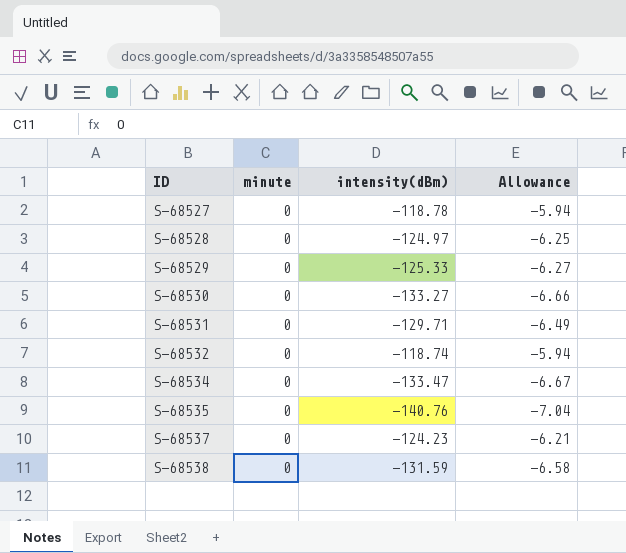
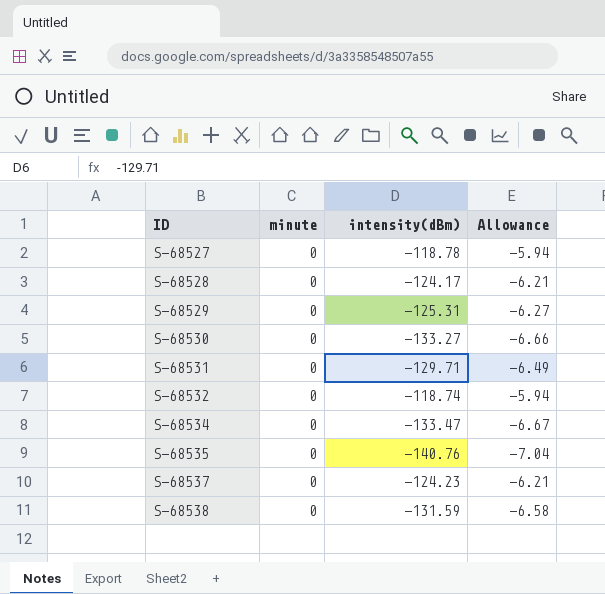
S-68528 | intensity(dBm): -124.97 -> -124.17
S-68528 | Allowance: -6.25 -> -6.21
S-68529 | intensity(dBm): -125.33 -> -125.31

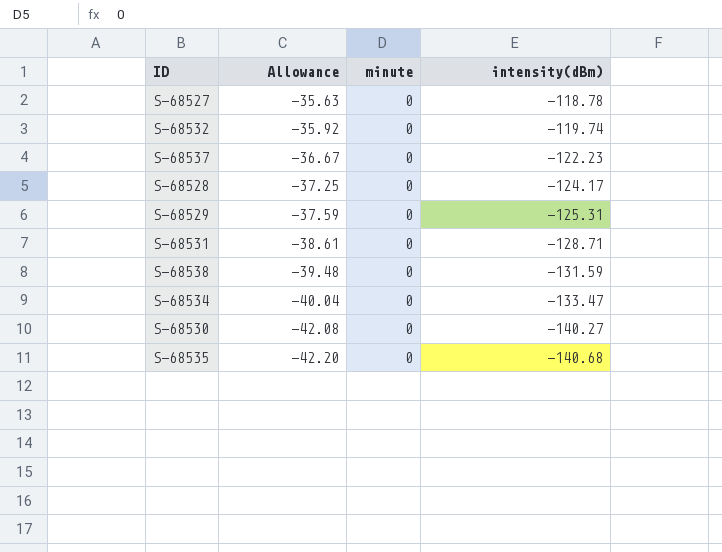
row order: ID ascending -> Allowance descending
column Allowance | formula: [intensity(dBm)] * 0.05 -> [intensity(dBm)] * 0.3
column Allowance | position: 4 -> 2
S-68532 | intensity(dBm): -118.74 -> -119.74
S-68537 | intensity(dBm): -124.23 -> -122.23
S-68531 | intensity(dBm): -129.71 -> -128.71
S-68530 | intensity(dBm): -133.27 -> -140.27
S-68535 | intensity(dBm): -140.76 -> -140.68

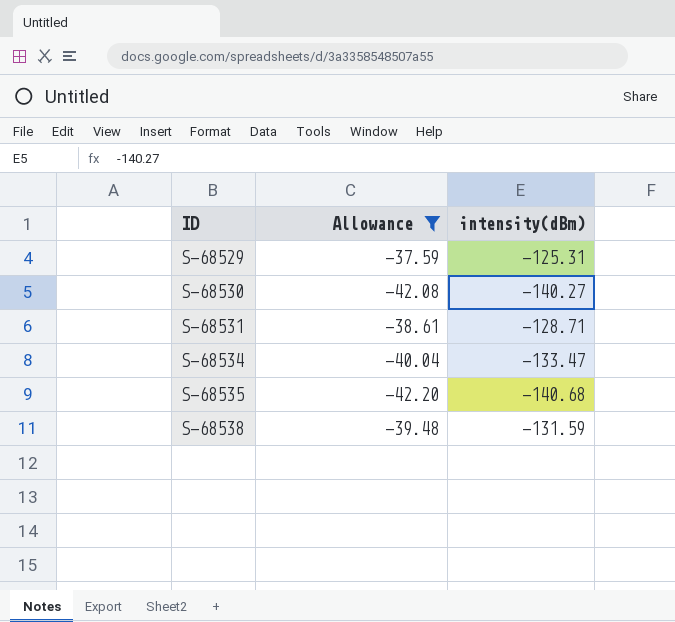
filter: none -> Allowance <= -37.59
row order: Allowance descending -> ID ascending
column minute | position: 3 -> none

